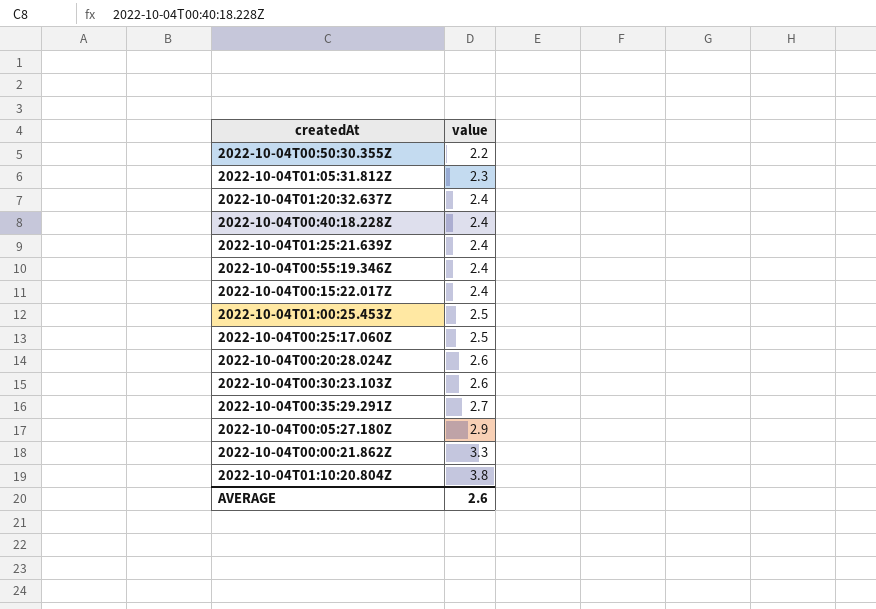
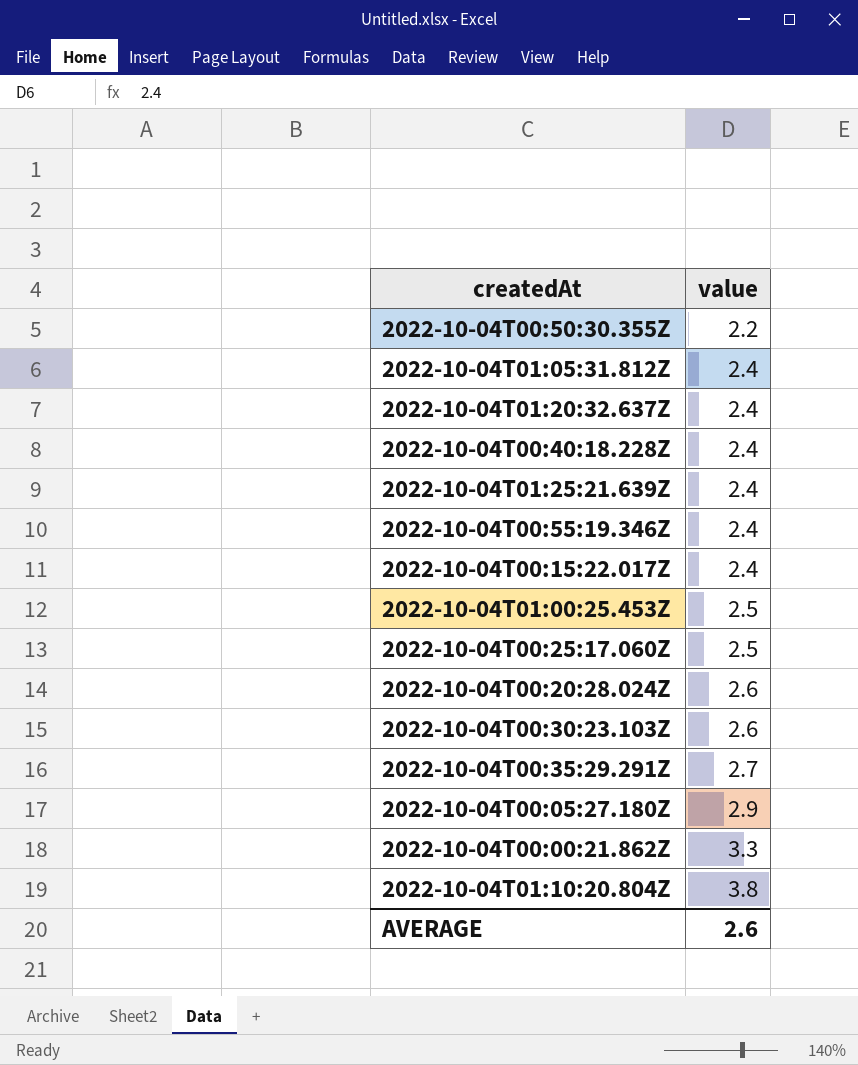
2022-10-04T01:05:31.812Z | value: 2.3 -> 2.4

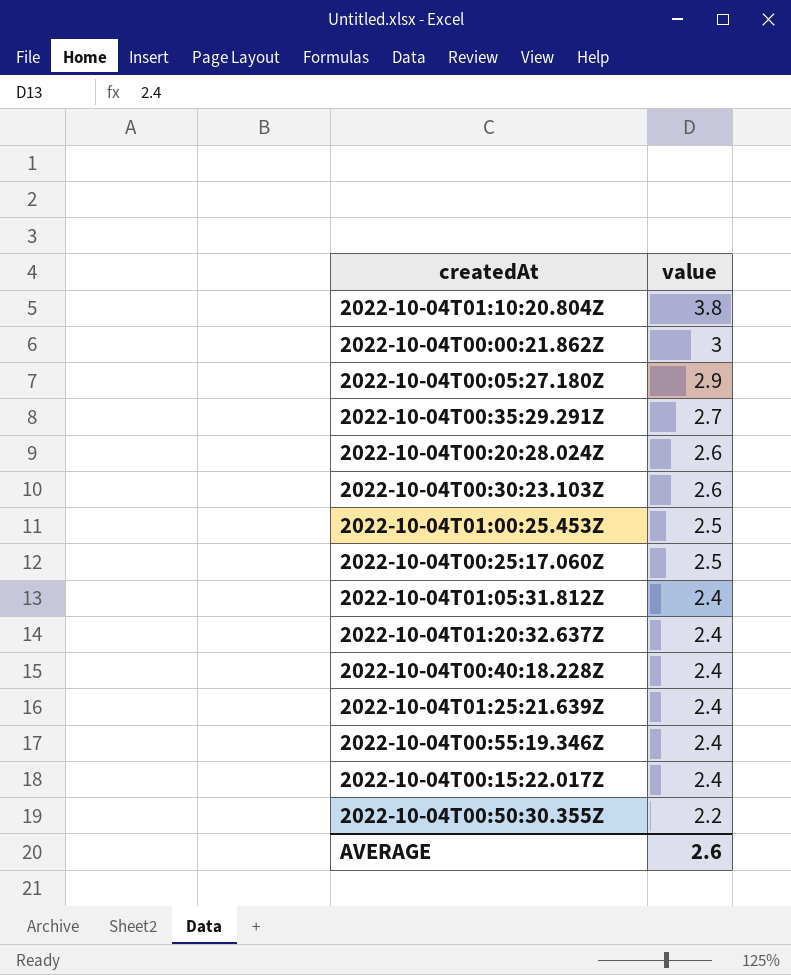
row order: value ascending -> value descending
2022-10-04T00:00:21.862Z | value: 3.3 -> 3

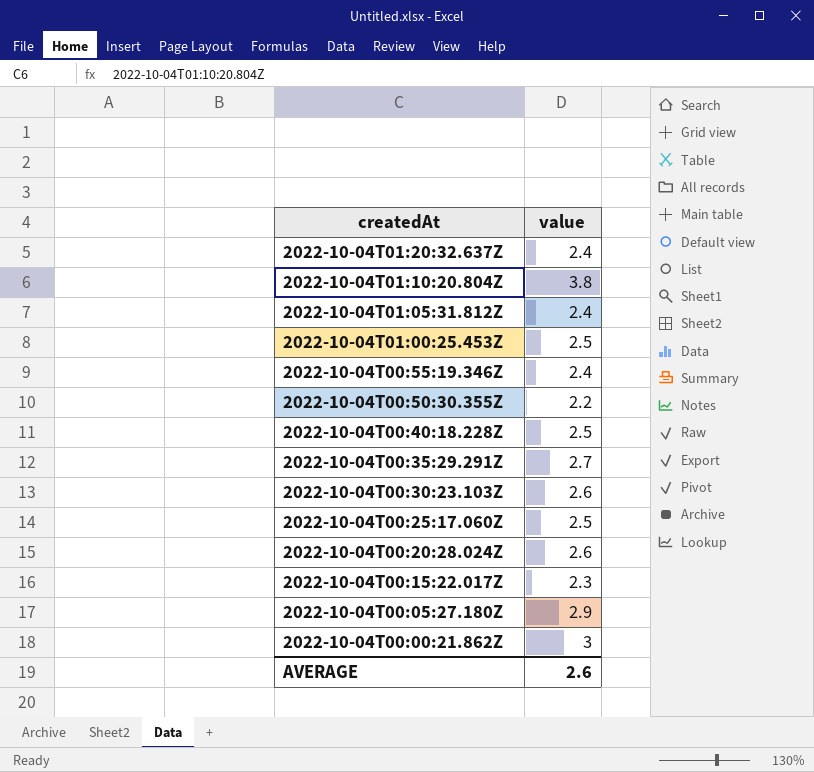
row order: value descending -> createdAt descending
row 2022-10-04T01:25:21.639Z: 2.4 -> none
2022-10-04T00:40:18.228Z | value: 2.4 -> 2.5
2022-10-04T00:15:22.017Z | value: 2.4 -> 2.3

